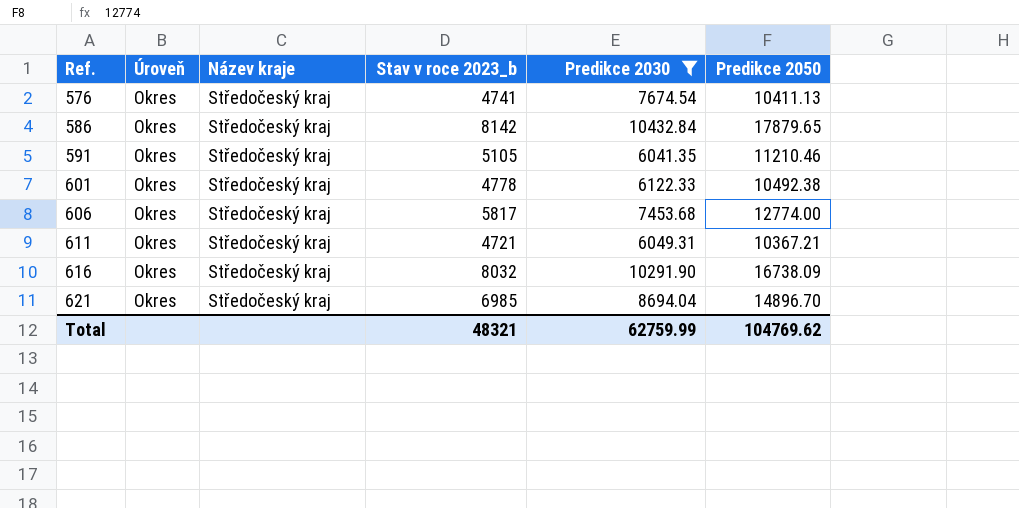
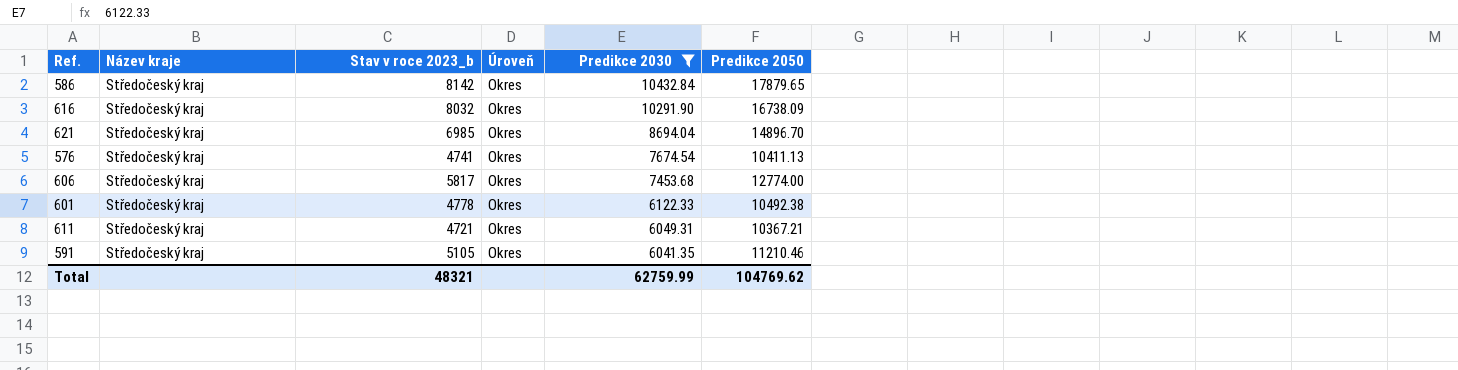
row order: Ref. ascending -> Predikce 2030 descending
column Úroveň | position: 2 -> 4

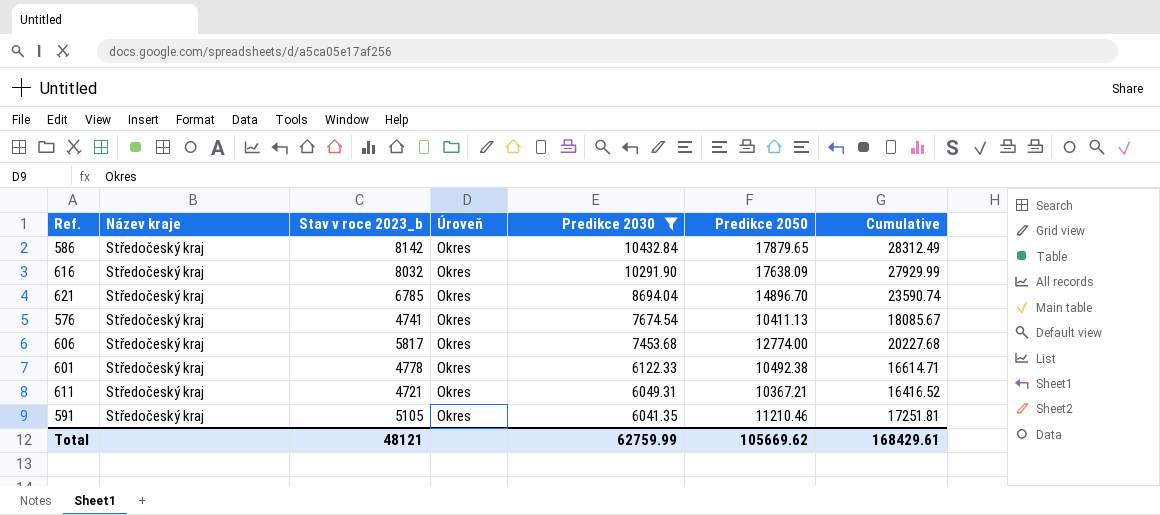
column Cumulative | formula: none -> [Predikce 2030] + [Predikce 2050]
616 | Predikce 2050: 16738.09 -> 17638.09
621 | Stav v roce 2023_b: 6985 -> 6785
Total | Stav v roce 2023_b: 48321 -> 48121
Total | Predikce 2050: 104769.62 -> 105669.62

